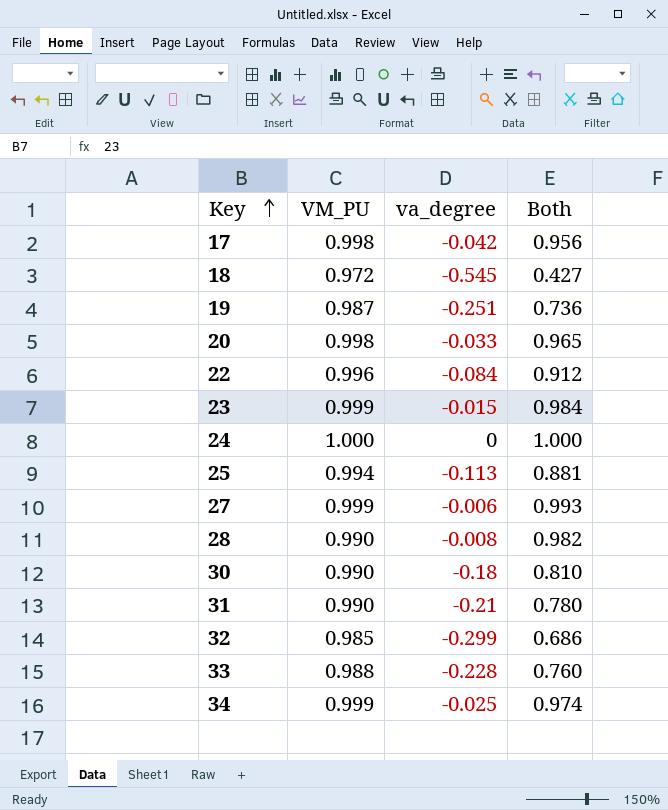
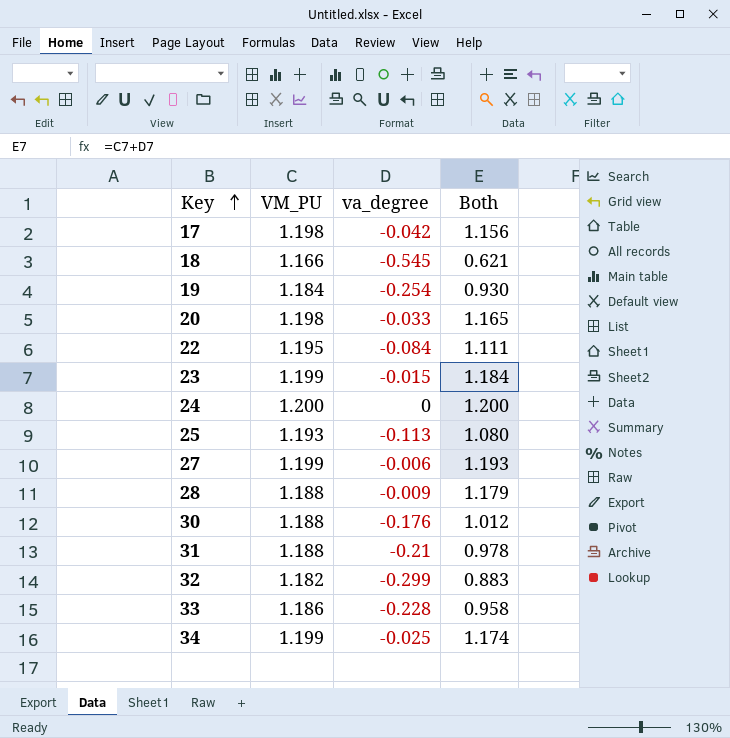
17 | VM_PU: 0.998 -> 1.198
17 | Both: 0.956 -> 1.156
18 | VM_PU: 0.972 -> 1.166
18 | Both: 0.427 -> 0.621
19 | VM_PU: 0.987 -> 1.184
19 | va_degree: -0.251 -> -0.254
19 | Both: 0.736 -> 0.930
20 | VM_PU: 0.998 -> 1.198
20 | Both: 0.965 -> 1.165
22 | VM_PU: 0.996 -> 1.195
22 | Both: 0.912 -> 1.111
23 | VM_PU: 0.999 -> 1.199
23 | Both: 0.984 -> 1.184
24 | VM_PU: 1.000 -> 1.200
24 | Both: 1.000 -> 1.200
25 | VM_PU: 0.994 -> 1.193
25 | Both: 0.881 -> 1.080
27 | VM_PU: 0.999 -> 1.199
27 | Both: 0.993 -> 1.193
28 | VM_PU: 0.990 -> 1.188
28 | va_degree: -0.008 -> -0.009
28 | Both: 0.982 -> 1.179
30 | VM_PU: 0.990 -> 1.188
30 | va_degree: -0.18 -> -0.176
30 | Both: 0.810 -> 1.012
31 | VM_PU: 0.990 -> 1.188
31 | Both: 0.780 -> 0.978
32 | VM_PU: 0.985 -> 1.182
32 | Both: 0.686 -> 0.883
33 | VM_PU: 0.988 -> 1.186
33 | Both: 0.760 -> 0.958
34 | VM_PU: 0.999 -> 1.199
34 | Both: 0.974 -> 1.174

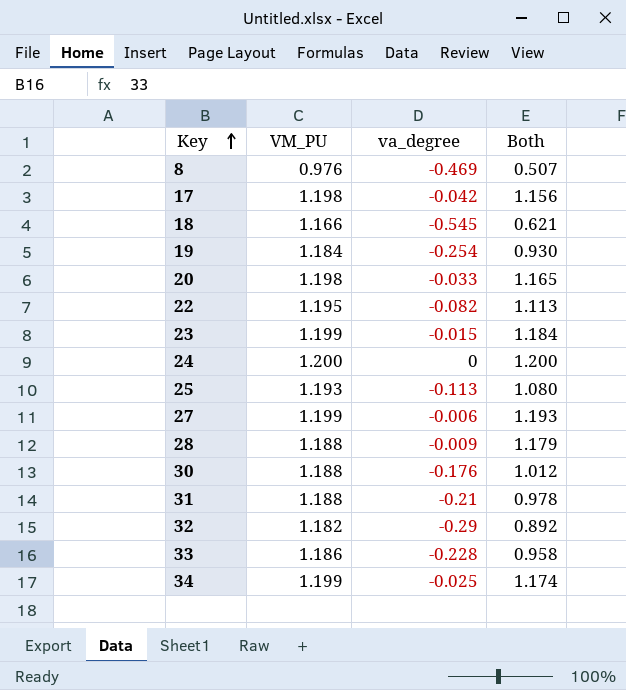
row 8: none -> 0.976 | -0.469 | 0.507
22 | va_degree: -0.084 -> -0.082
22 | Both: 1.111 -> 1.113
32 | va_degree: -0.299 -> -0.29
32 | Both: 0.883 -> 0.892

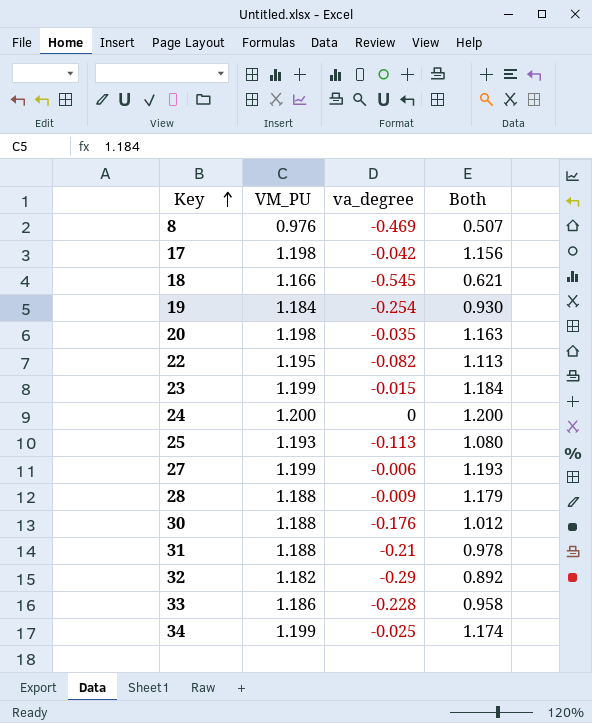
20 | va_degree: -0.033 -> -0.035
20 | Both: 1.165 -> 1.163

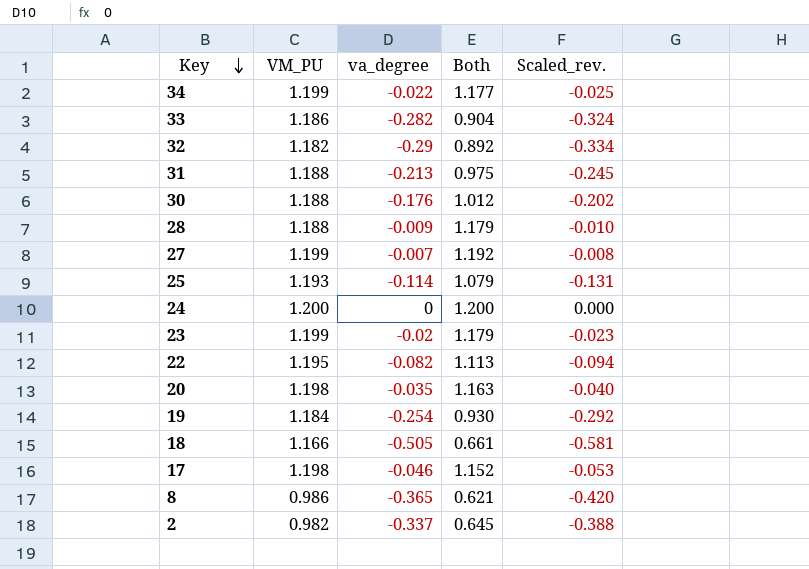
row order: Key ascending -> Key descending
column Scaled_rev. | formula: none -> [va_degree] * 1.15
34 | va_degree: -0.025 -> -0.022
34 | Both: 1.174 -> 1.177
33 | va_degree: -0.228 -> -0.282
33 | Both: 0.958 -> 0.904
31 | va_degree: -0.21 -> -0.213
31 | Both: 0.978 -> 0.975
27 | va_degree: -0.006 -> -0.007
27 | Both: 1.193 -> 1.192
25 | va_degree: -0.113 -> -0.114
25 | Both: 1.080 -> 1.079
23 | va_degree: -0.015 -> -0.02
23 | Both: 1.184 -> 1.179
18 | va_degree: -0.545 -> -0.505
18 | Both: 0.621 -> 0.661
17 | va_degree: -0.042 -> -0.046
17 | Both: 1.156 -> 1.152
8 | VM_PU: 0.976 -> 0.986
8 | va_degree: -0.469 -> -0.365
8 | Both: 0.507 -> 0.621
row 2: none -> 0.982 | -0.337 | 0.645 | -0.388

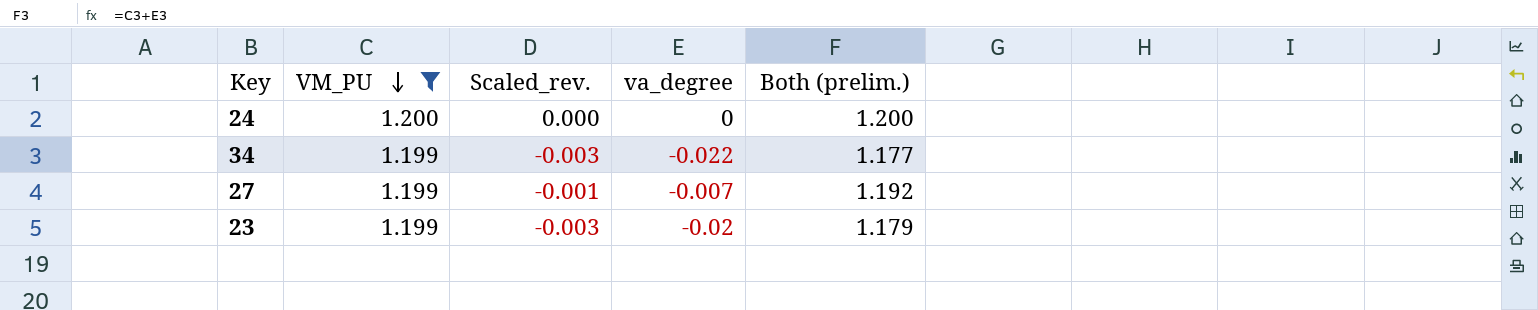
filter: none -> VM_PU >= 1.199
row order: Key descending -> VM_PU descending
column Scaled_rev. | formula: [va_degree] * 1.15 -> [va_degree] * 0.15
column Scaled_rev. | position: 5 -> 3
column name: Both -> Both (prelim.)

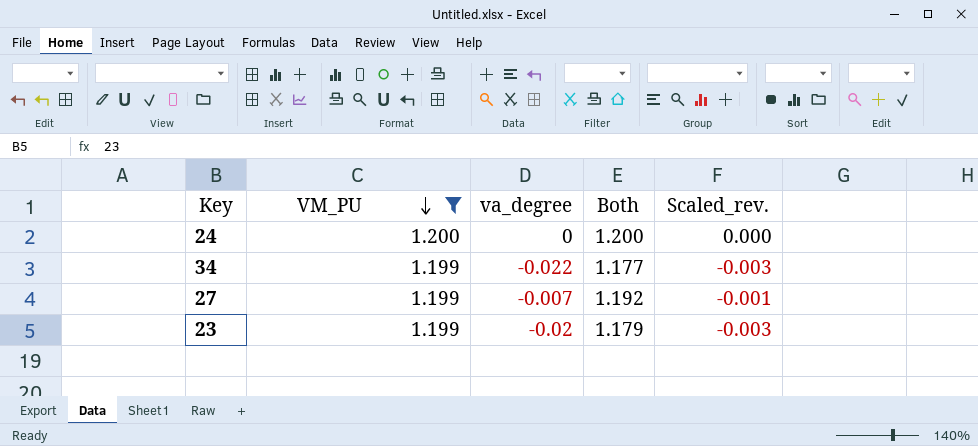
column name: Both (prelim.) -> Both
column Scaled_rev. | position: 3 -> 5

